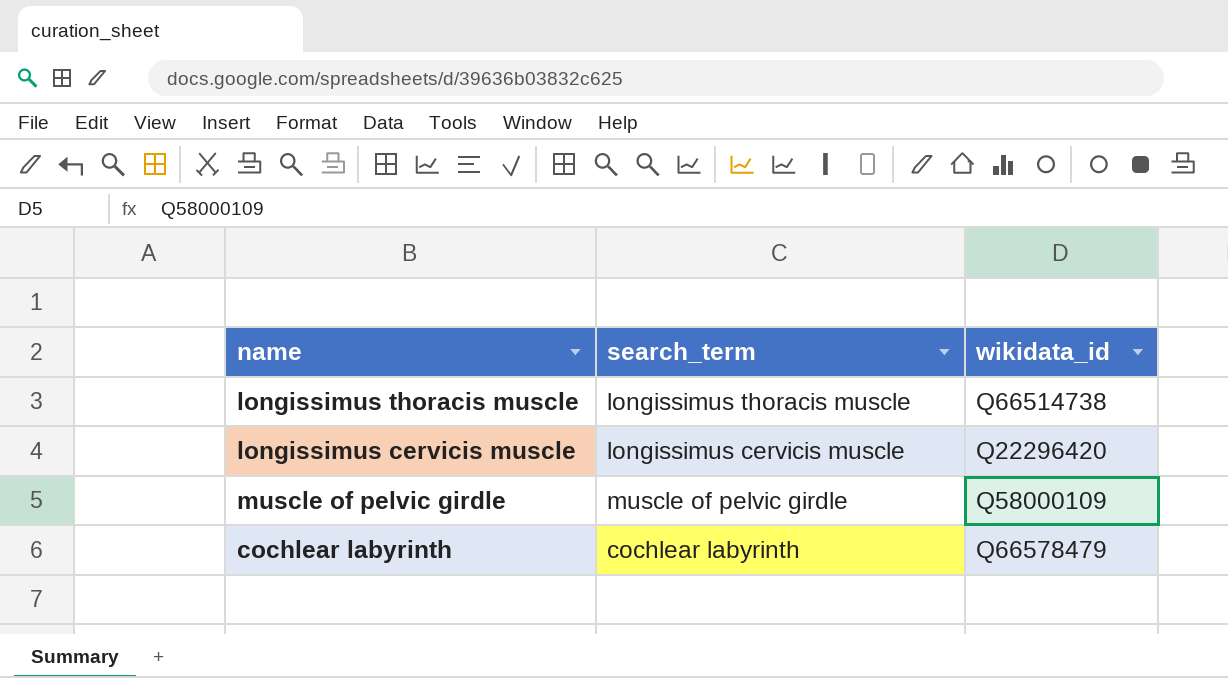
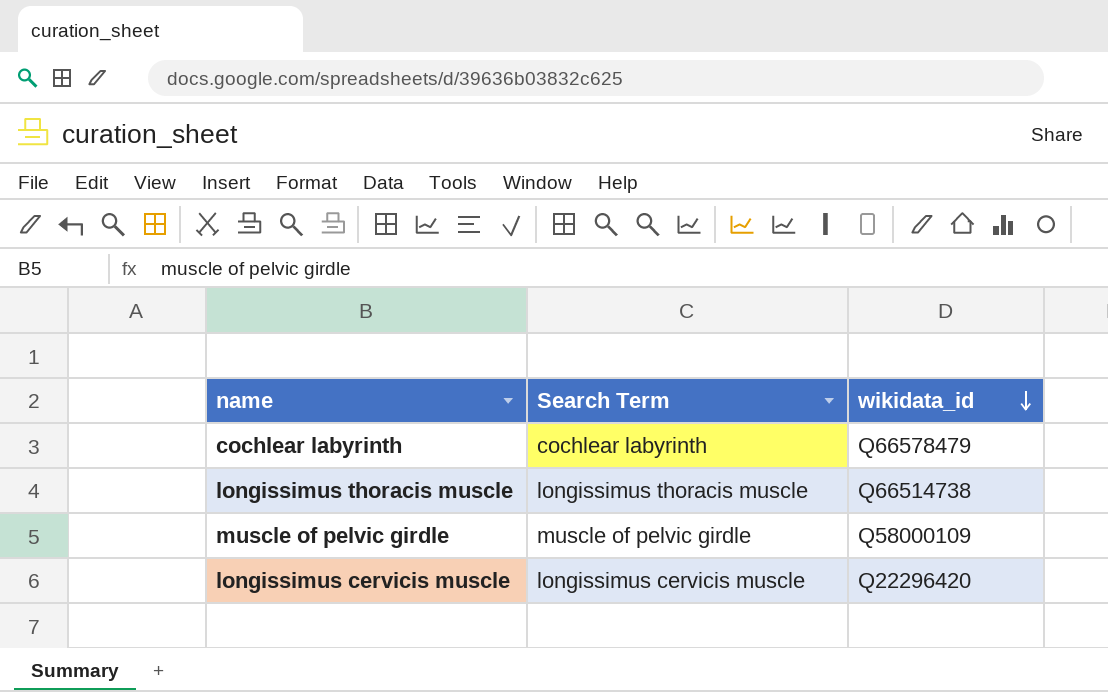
row order: none -> wikidata_id descending
column name: search_term -> Search Term

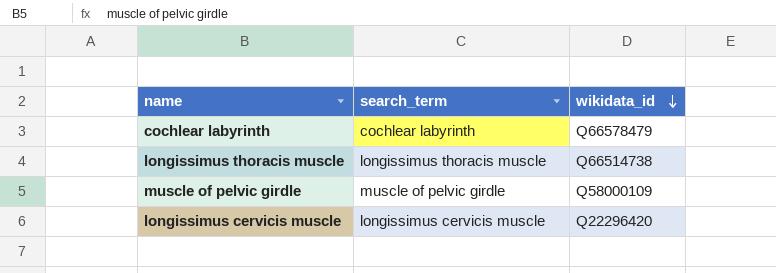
column name: Search Term -> search_term

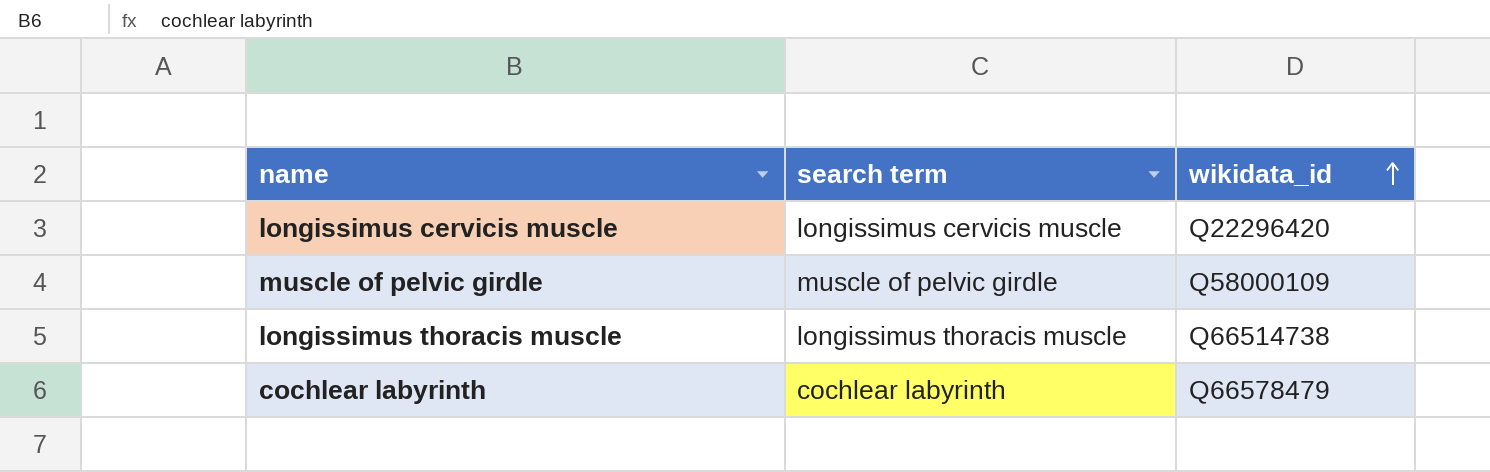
row order: wikidata_id descending -> wikidata_id ascending
column name: search_term -> search term

